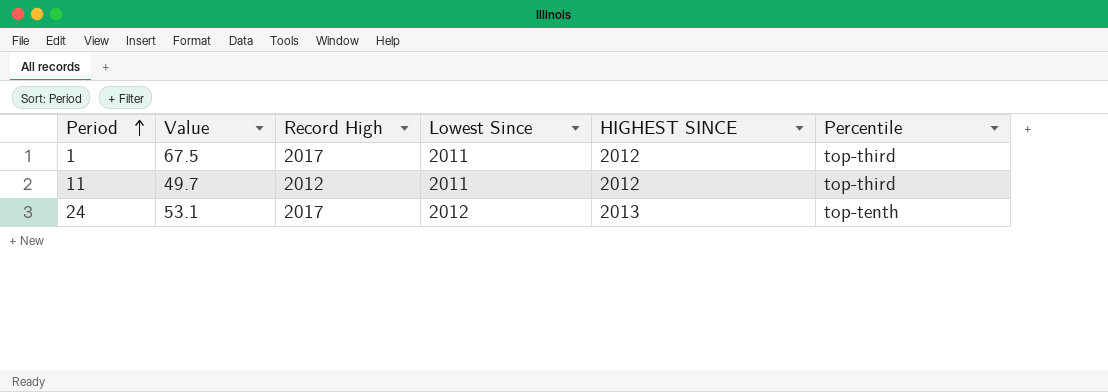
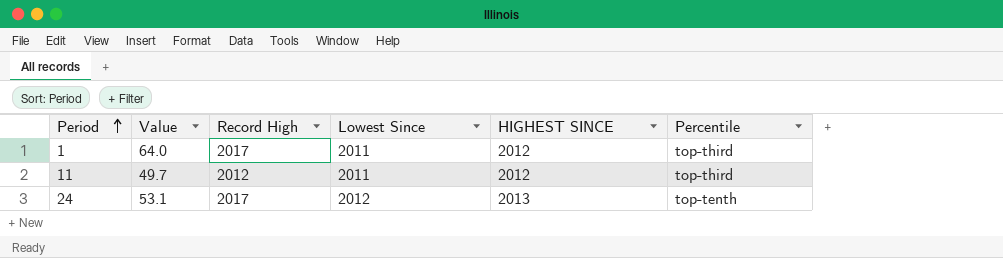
1 | Value: 67.5 -> 64.0

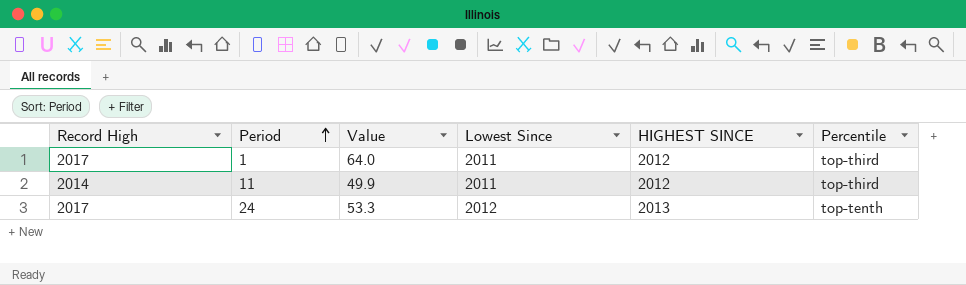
column Record High | position: 3 -> 1
11 | Record High: 2012 -> 2014
11 | Value: 49.7 -> 49.9
24 | Value: 53.1 -> 53.3

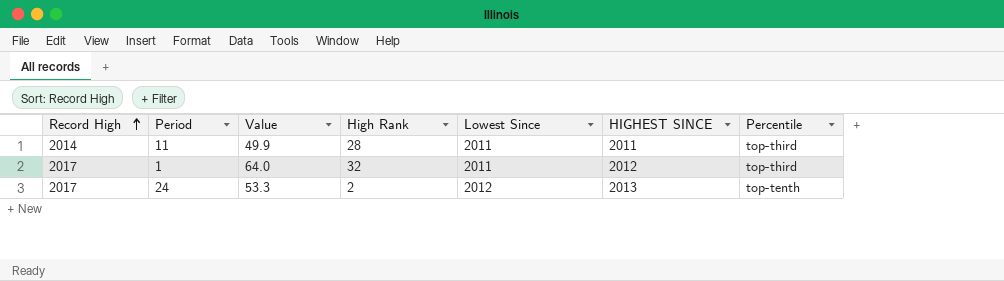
row order: Period ascending -> Record High ascending
column High Rank | position: none -> 4
11 | HIGHEST SINCE: 2012 -> 2011

